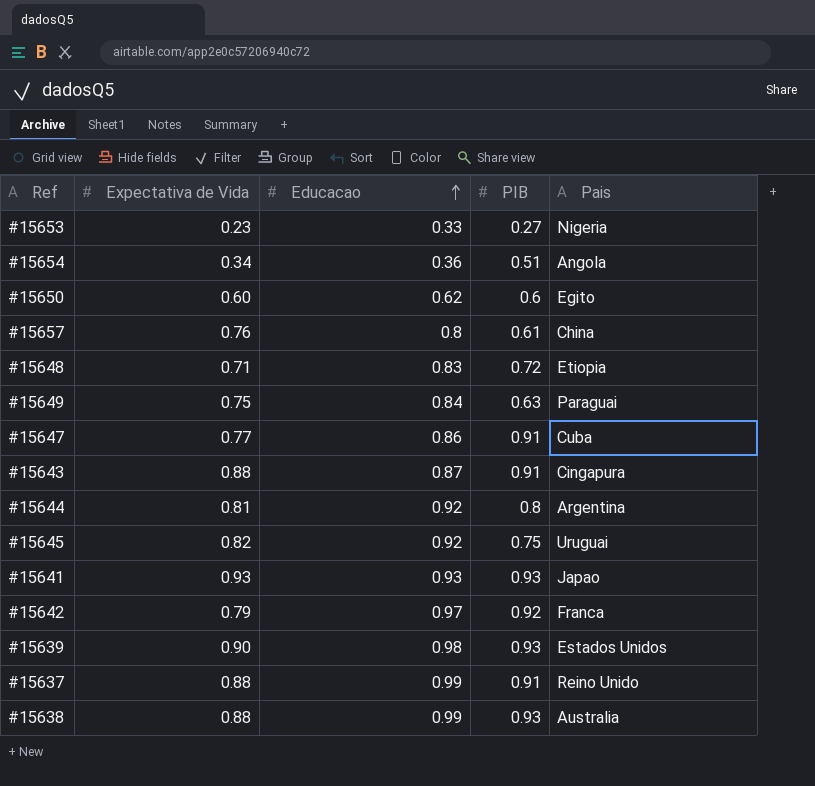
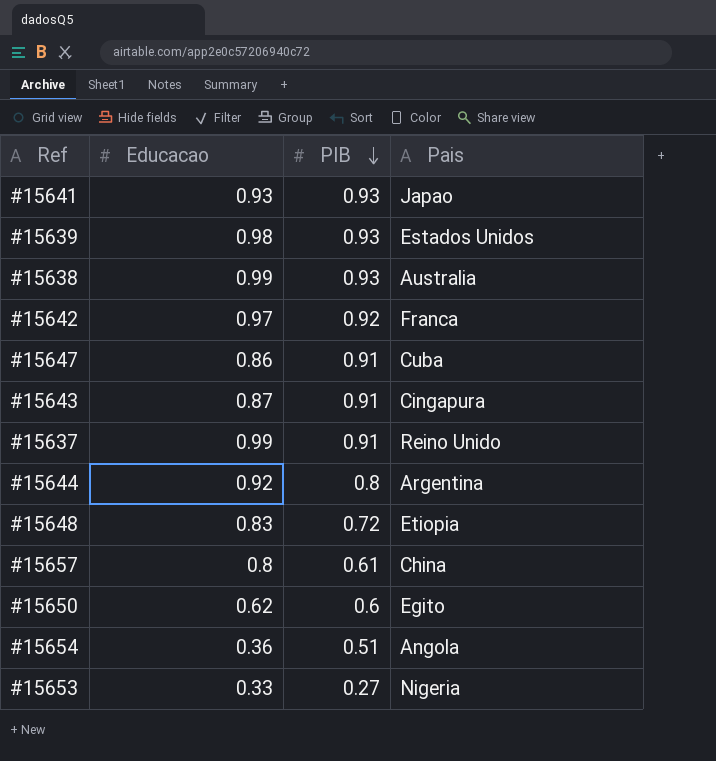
row order: Educacao ascending -> PIB descending
column Expectativa de Vida | position: 2 -> none
row #15649: 0.75 | 0.84 | 0.63 | Paraguai -> none
row #15645: 0.82 | 0.92 | 0.75 | Uruguai -> none

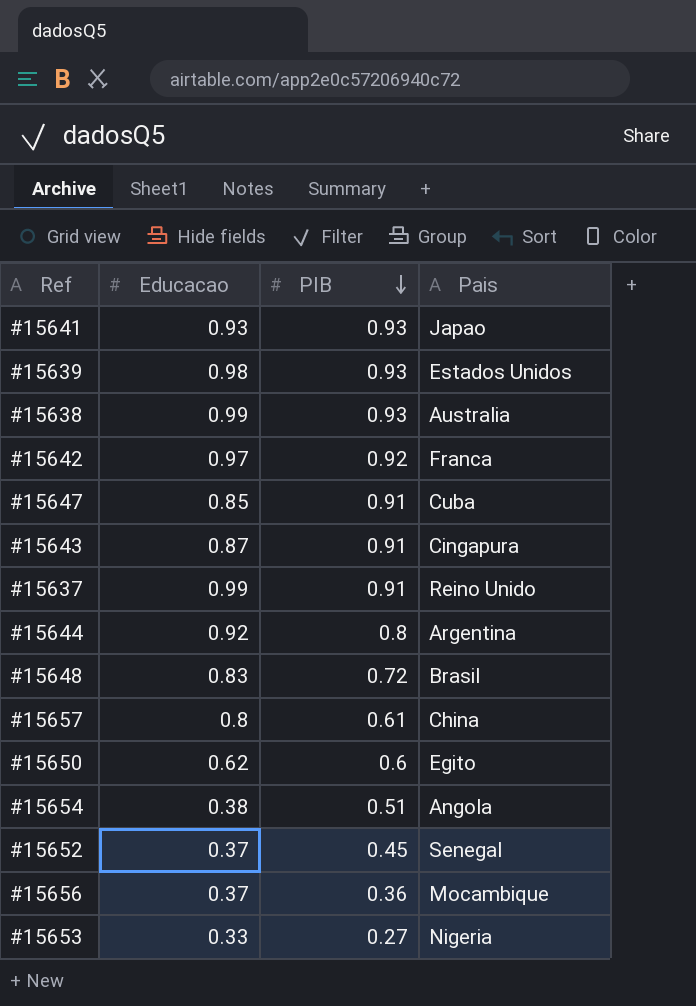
#15647 | Educacao: 0.86 -> 0.85
#15648 | Pais: Etiopia -> Brasil
#15654 | Educacao: 0.36 -> 0.38
row #15652: none -> 0.37 | 0.45 | Senegal
row #15656: none -> 0.37 | 0.36 | Mocambique

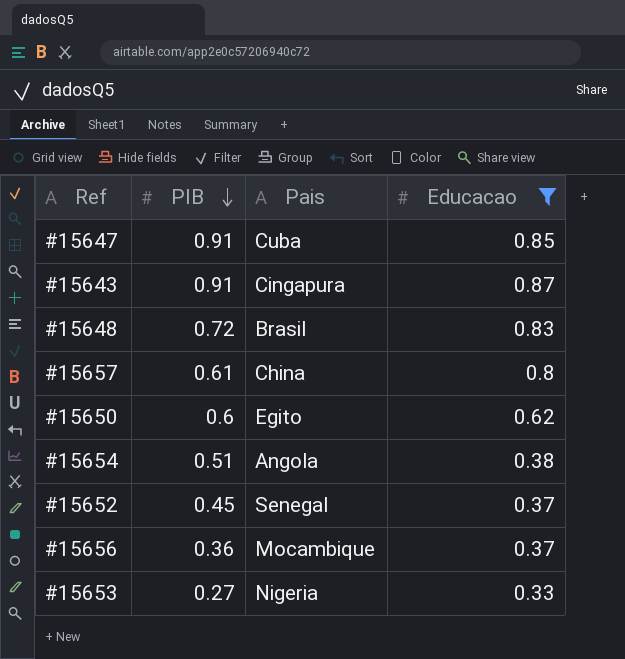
filter: none -> Educacao <= 0.87
column Educacao | position: 2 -> 4

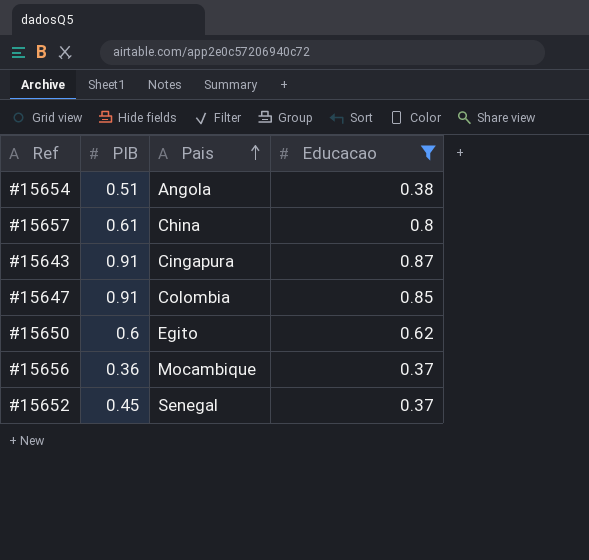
row order: PIB descending -> Pais ascending
row #15648: 0.72 | Brasil | 0.83 -> none
row #15653: 0.27 | Nigeria | 0.33 -> none
#15647 | Pais: Cuba -> Colombia

